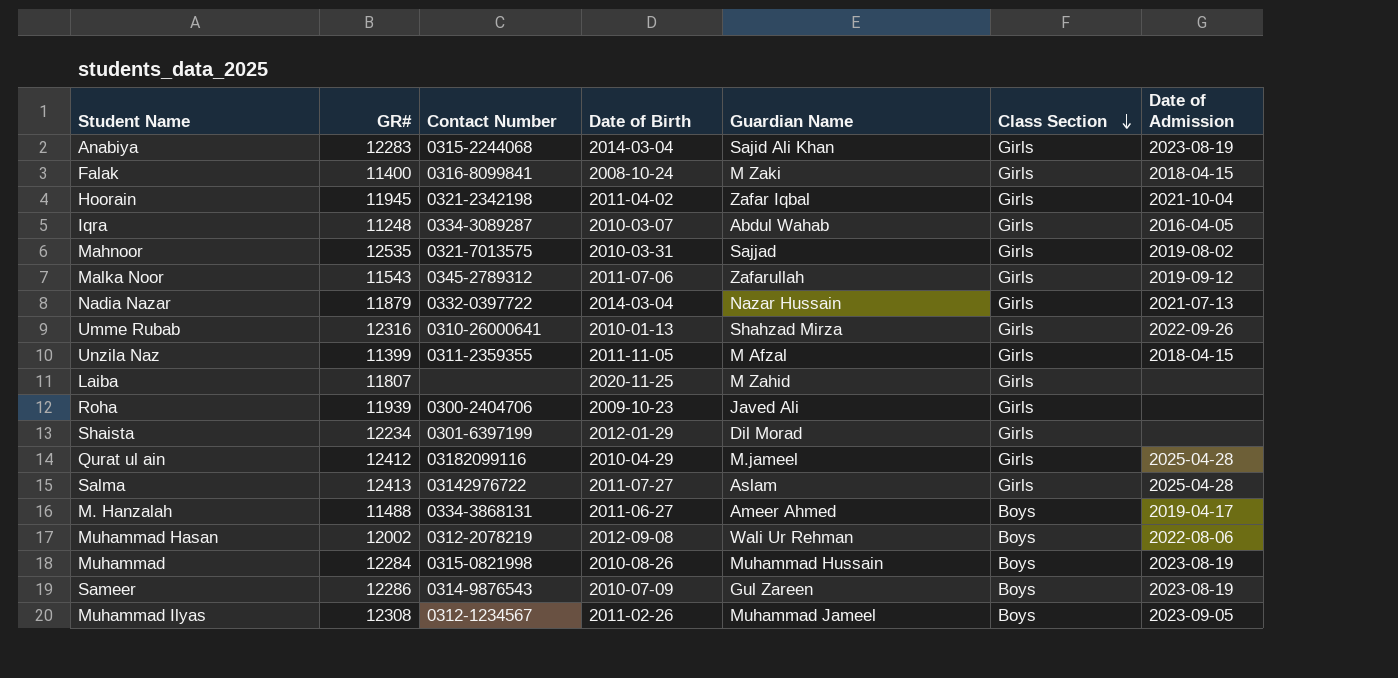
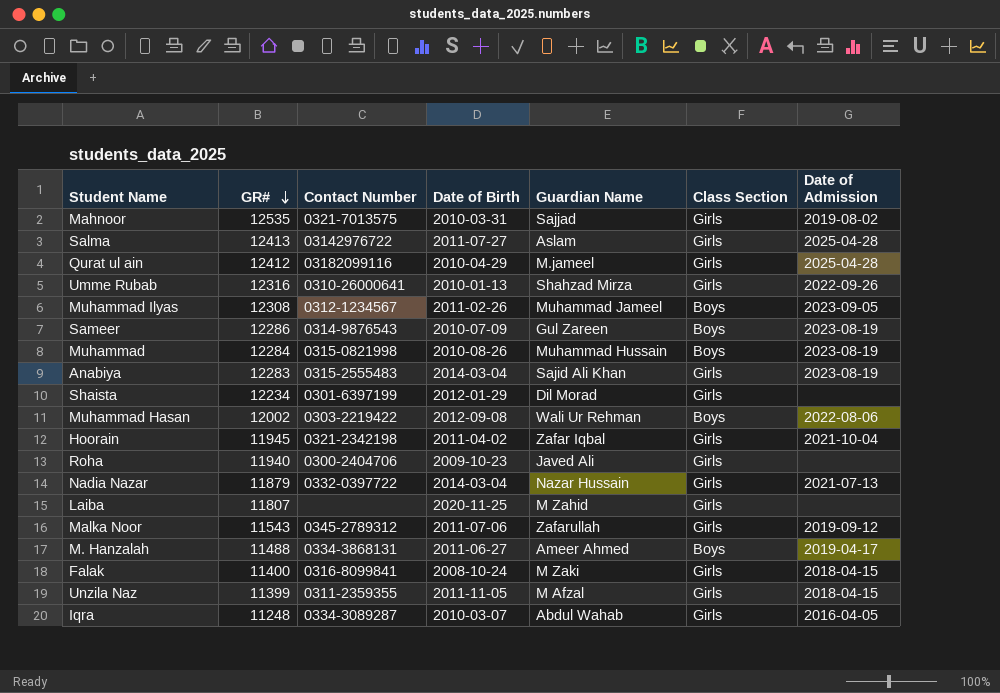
row order: Class Section descending -> GR# descending
Anabiya | Contact Number: 0315-2244068 -> 0315-2555483
Muhammad Hasan | Contact Number: 0312-2078219 -> 0303-2219422
Roha | GR#: 11939 -> 11940

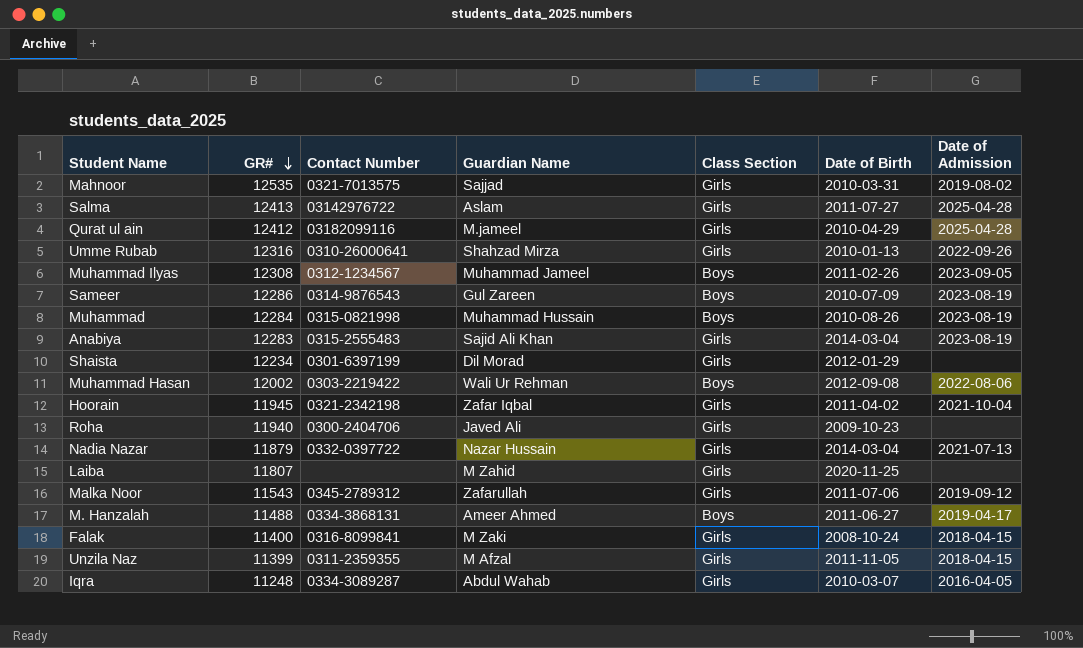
column Date of Birth | position: 4 -> 6

